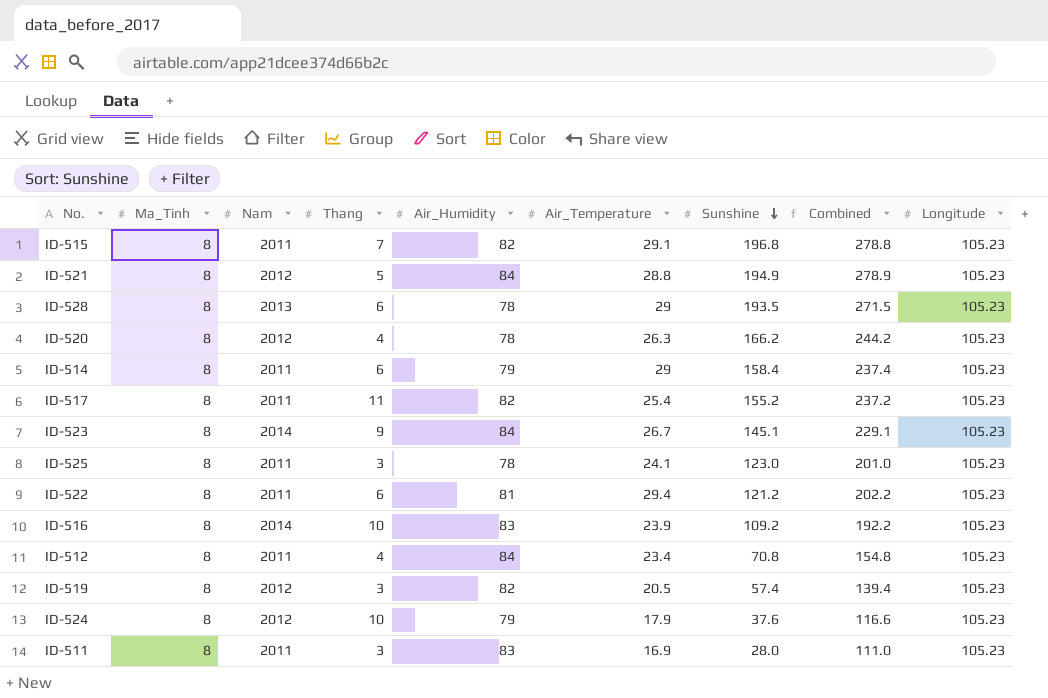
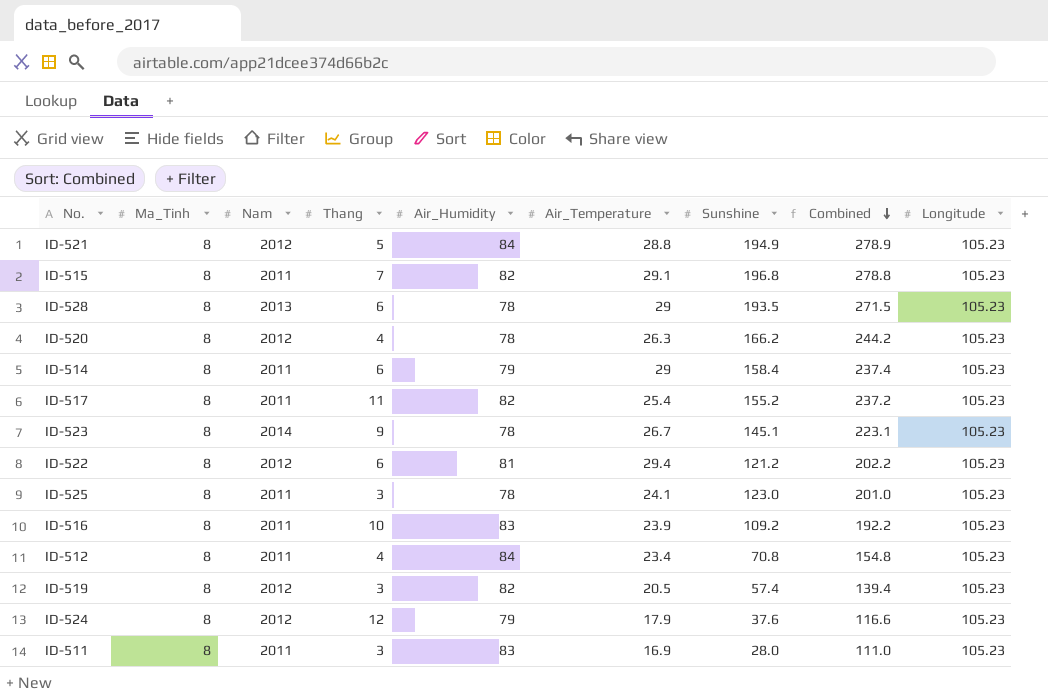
row order: Sunshine descending -> Combined descending
ID-523 | Air_Humidity: 84 -> 78
ID-523 | Combined: 229.1 -> 223.1
ID-522 | Nam: 2011 -> 2012
ID-516 | Nam: 2014 -> 2011
ID-524 | Thang: 10 -> 12

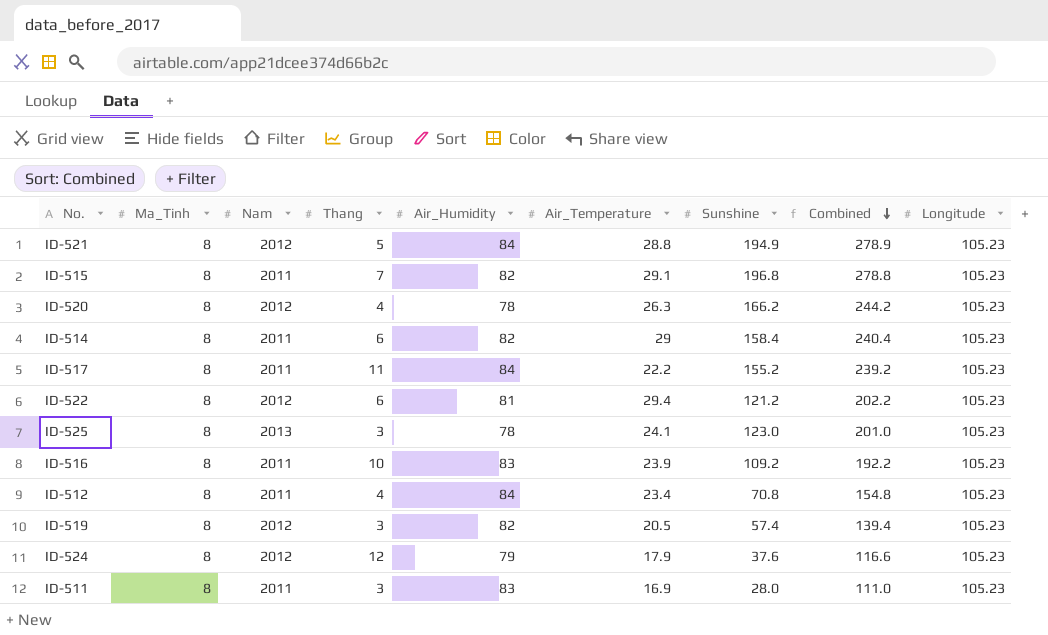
row ID-528: 8 | 2013 | 6 | 78 | 29 | 193.5 | 271.5 | 105.23 -> none
row ID-523: 8 | 2014 | 9 | 78 | 26.7 | 145.1 | 223.1 | 105.23 -> none
ID-514 | Air_Humidity: 79 -> 82
ID-514 | Combined: 237.4 -> 240.4
ID-517 | Air_Humidity: 82 -> 84
ID-517 | Air_Temperature: 25.4 -> 22.2
ID-517 | Combined: 237.2 -> 239.2
ID-525 | Nam: 2011 -> 2013

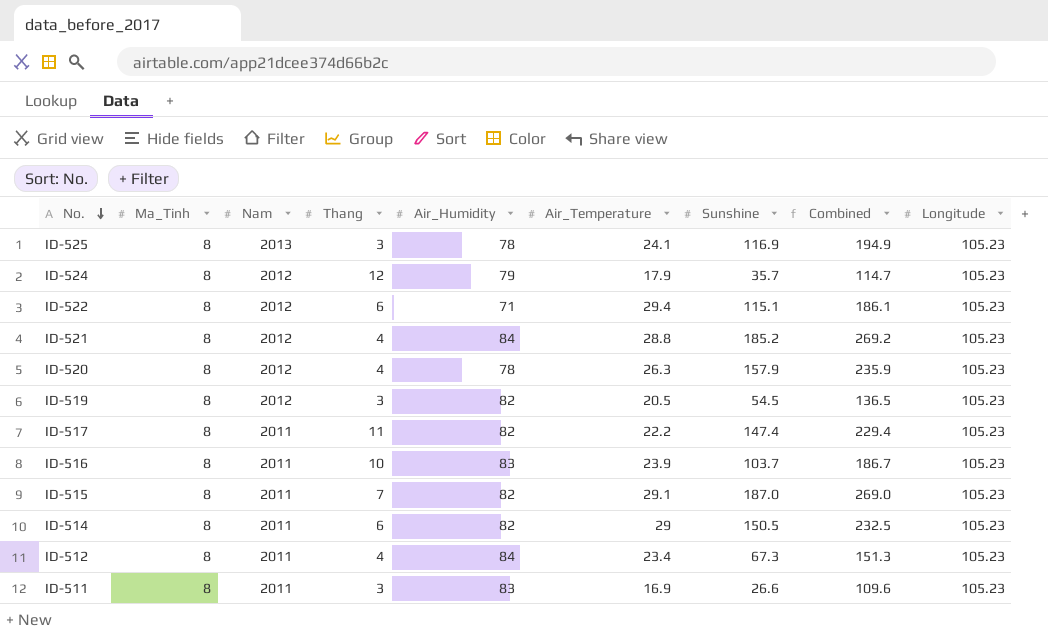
row order: Combined descending -> No. descending
ID-525 | Sunshine: 123.0 -> 116.9
ID-525 | Combined: 201.0 -> 194.9
ID-524 | Sunshine: 37.6 -> 35.7
ID-524 | Combined: 116.6 -> 114.7
ID-522 | Air_Humidity: 81 -> 71
ID-522 | Sunshine: 121.2 -> 115.1
ID-522 | Combined: 202.2 -> 186.1
ID-521 | Thang: 5 -> 4
ID-521 | Sunshine: 194.9 -> 185.2
ID-521 | Combined: 278.9 -> 269.2
ID-520 | Sunshine: 166.2 -> 157.9
ID-520 | Combined: 244.2 -> 235.9
ID-519 | Sunshine: 57.4 -> 54.5
ID-519 | Combined: 139.4 -> 136.5
ID-517 | Air_Humidity: 84 -> 82
ID-517 | Sunshine: 155.2 -> 147.4
ID-517 | Combined: 239.2 -> 229.4
ID-516 | Sunshine: 109.2 -> 103.7
ID-516 | Combined: 192.2 -> 186.7
ID-515 | Sunshine: 196.8 -> 187.0
ID-515 | Combined: 278.8 -> 269.0
ID-514 | Sunshine: 158.4 -> 150.5
ID-514 | Combined: 240.4 -> 232.5
ID-512 | Sunshine: 70.8 -> 67.3
ID-512 | Combined: 154.8 -> 151.3
ID-511 | Sunshine: 28.0 -> 26.6
ID-511 | Combined: 111.0 -> 109.6

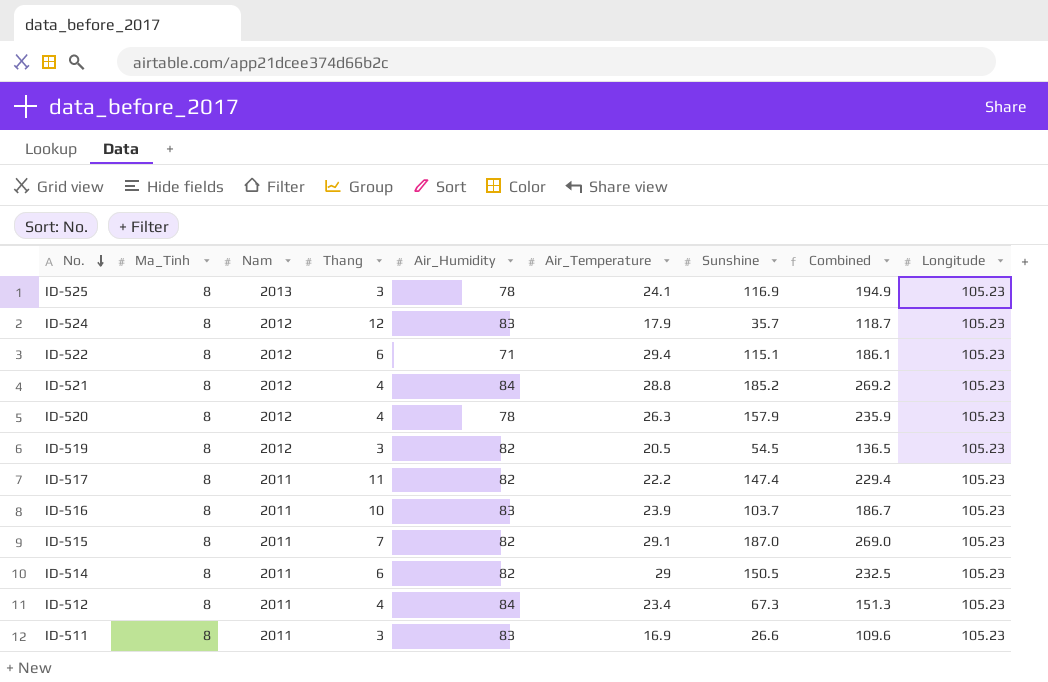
ID-524 | Air_Humidity: 79 -> 83
ID-524 | Combined: 114.7 -> 118.7

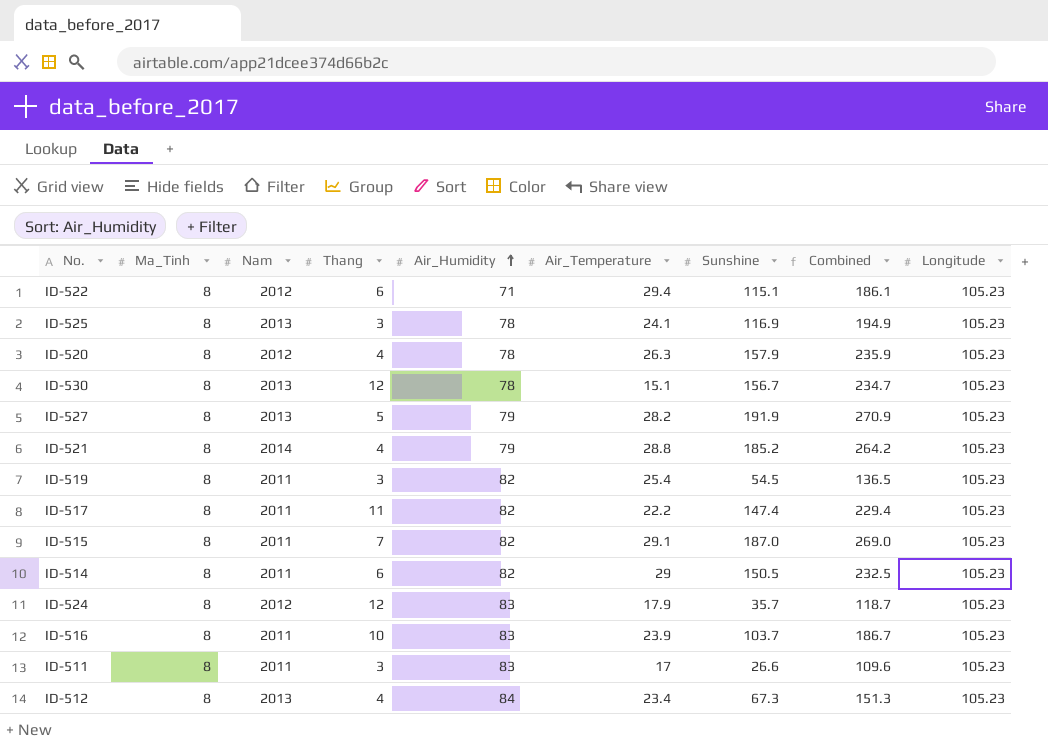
row order: No. descending -> Air_Humidity ascending
row ID-530: none -> 8 | 2013 | 12 | 78 | 15.1 | 156.7 | 234.7 | 105.23
row ID-527: none -> 8 | 2013 | 5 | 79 | 28.2 | 191.9 | 270.9 | 105.23
ID-521 | Nam: 2012 -> 2014
ID-521 | Air_Humidity: 84 -> 79
ID-521 | Combined: 269.2 -> 264.2
ID-519 | Nam: 2012 -> 2011
ID-519 | Air_Temperature: 20.5 -> 25.4
ID-511 | Air_Temperature: 16.9 -> 17
ID-512 | Nam: 2011 -> 2013

